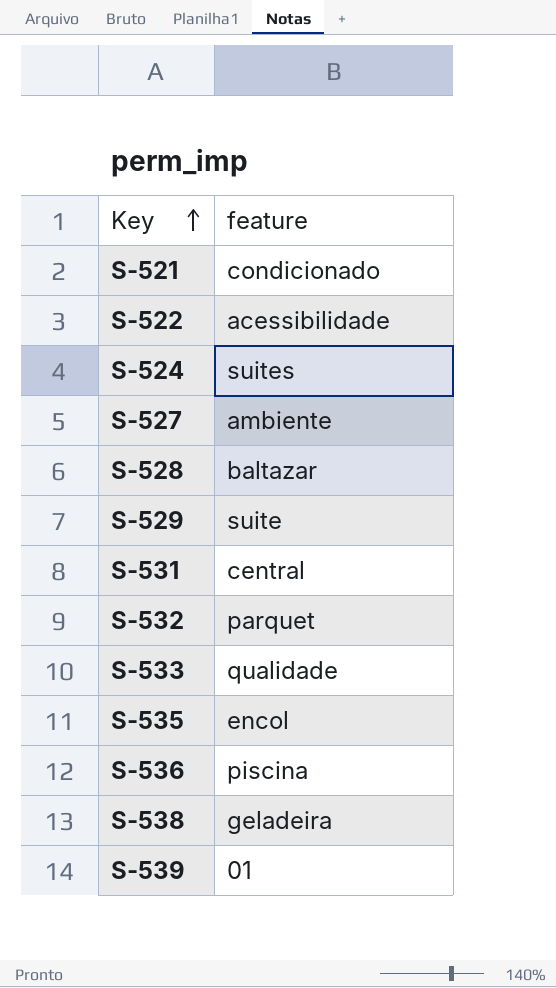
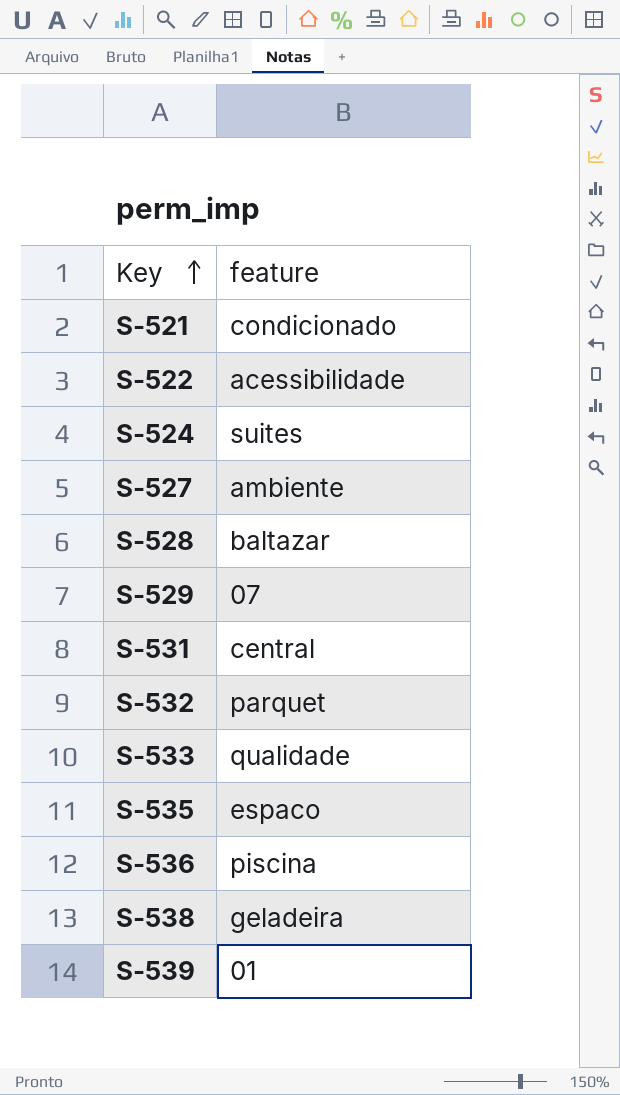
S-529 | feature: suite -> 07
S-535 | feature: encol -> espaco

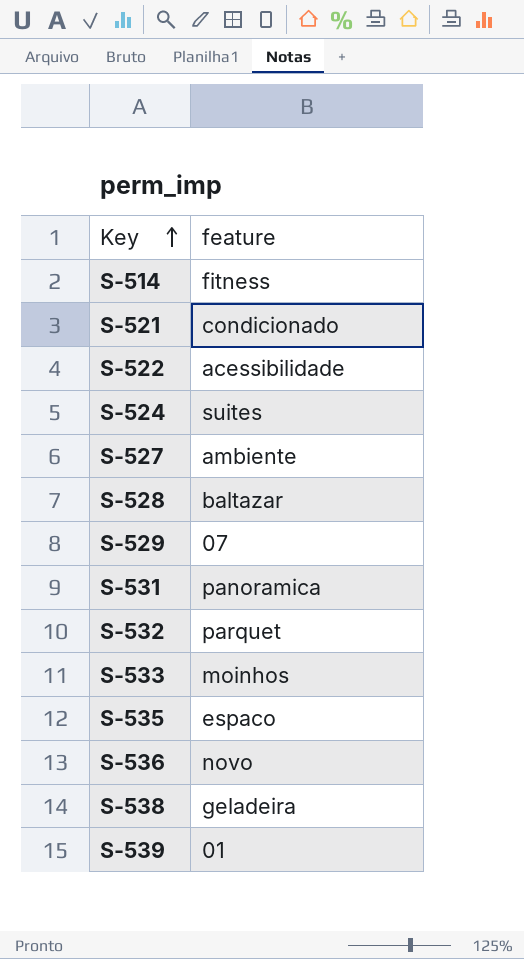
row S-514: none -> fitness
S-531 | feature: central -> panoramica
S-533 | feature: qualidade -> moinhos
S-536 | feature: piscina -> novo

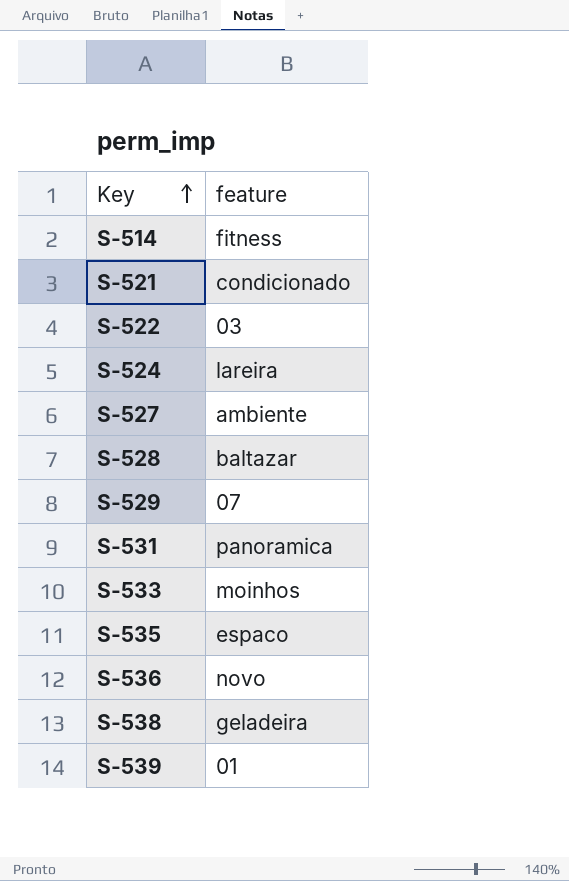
row S-532: parquet -> none
S-522 | feature: acessibilidade -> 03
S-524 | feature: suites -> lareira

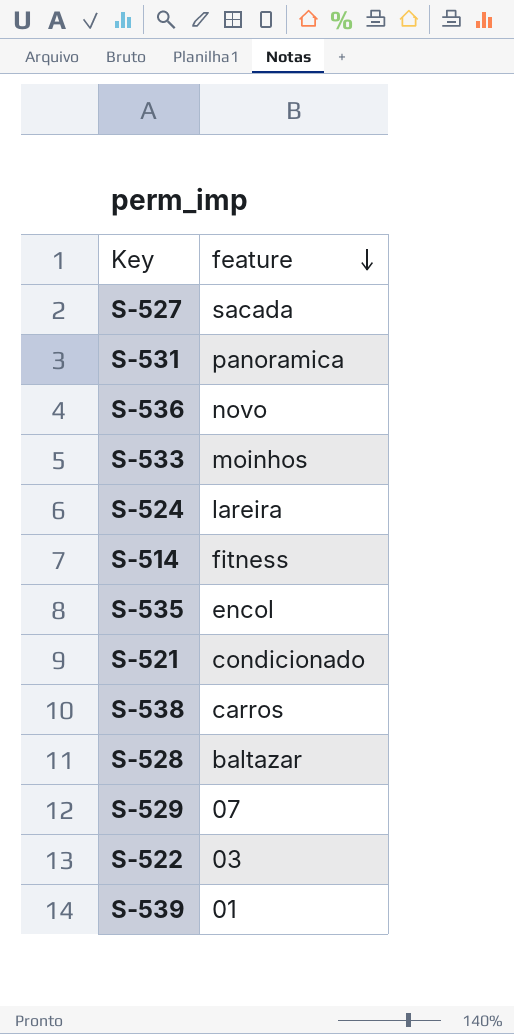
row order: Key ascending -> feature descending
S-527 | feature: ambiente -> sacada
S-535 | feature: espaco -> encol
S-538 | feature: geladeira -> carros

